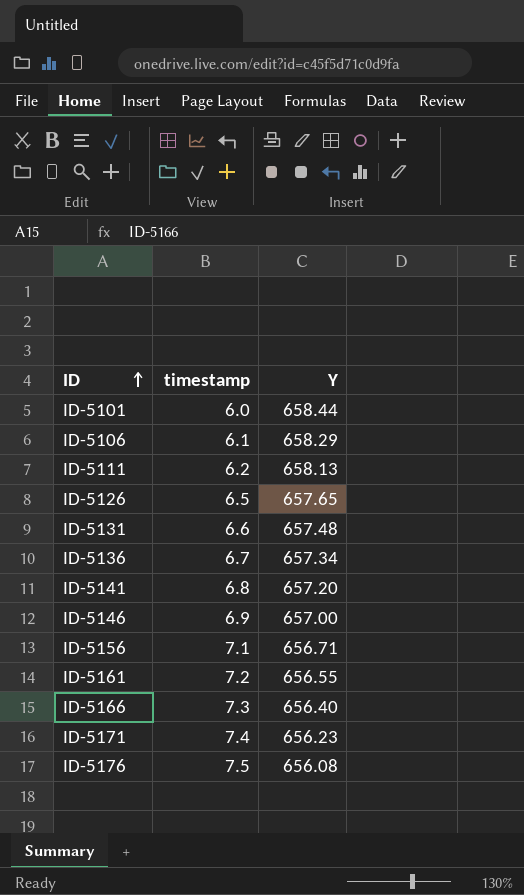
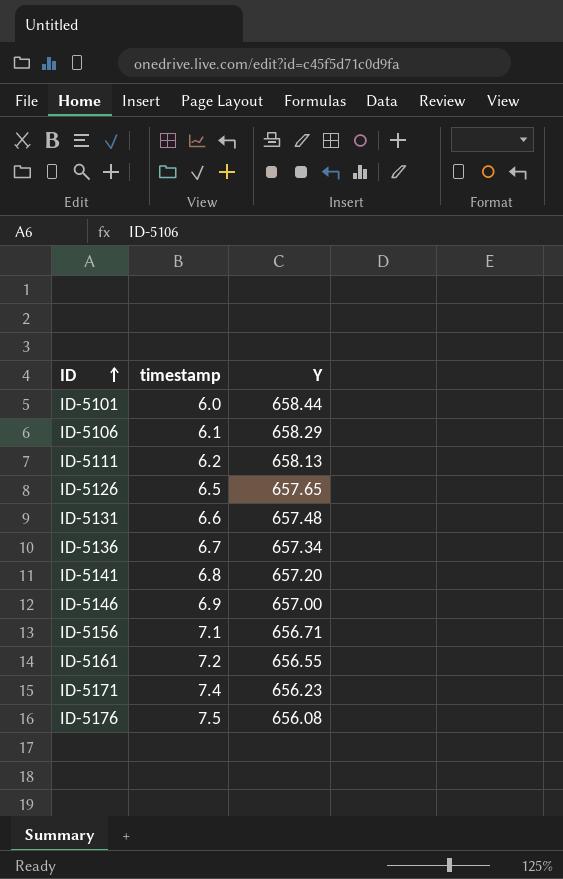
row ID-5166: 7.3 | 656.40 -> none

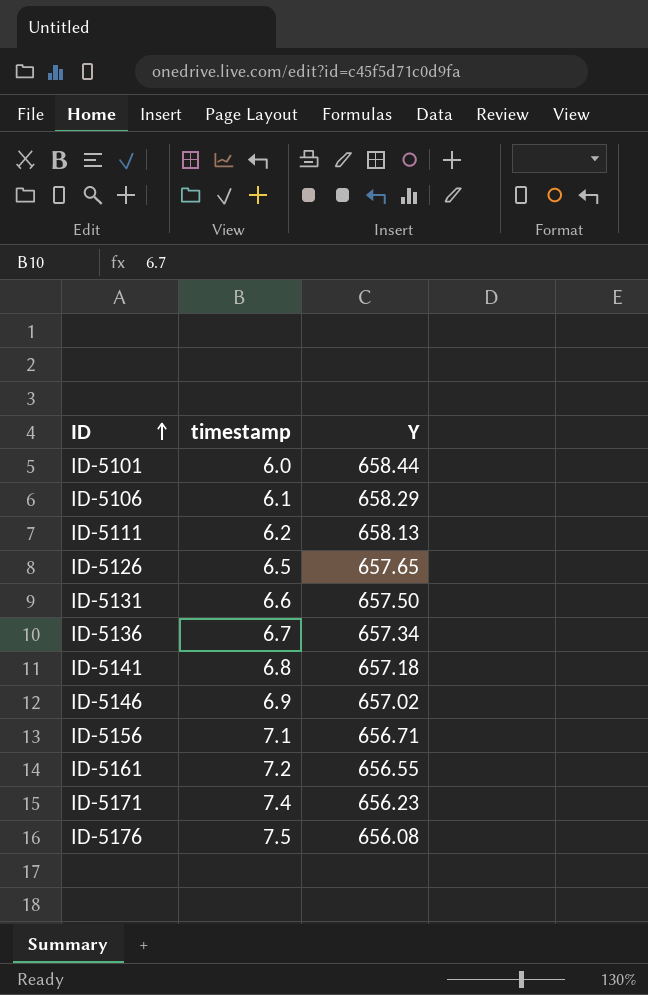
ID-5131 | Y: 657.48 -> 657.50
ID-5141 | Y: 657.20 -> 657.18
ID-5146 | Y: 657.00 -> 657.02

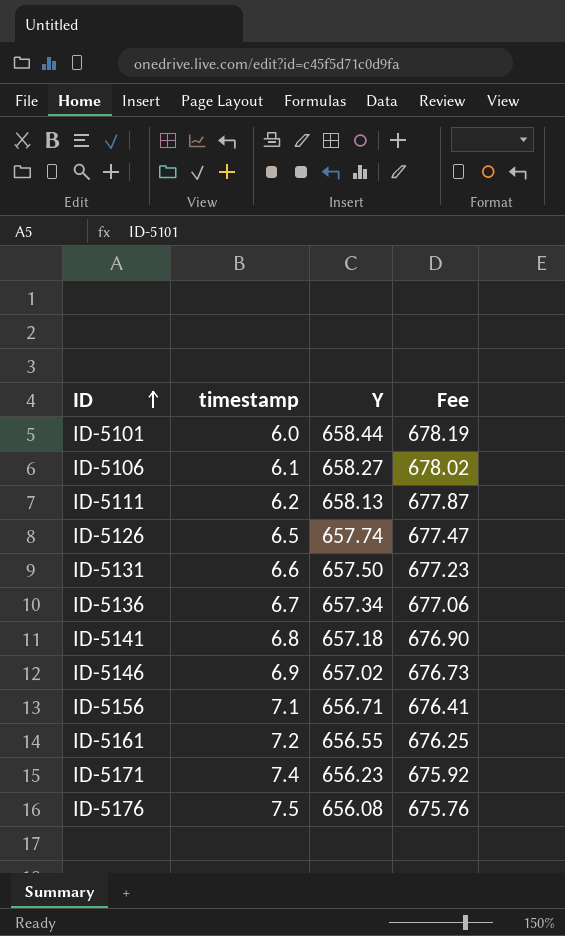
column Fee | formula: none -> [Y] * 1.03
ID-5106 | Y: 658.29 -> 658.27
ID-5126 | Y: 657.65 -> 657.74

